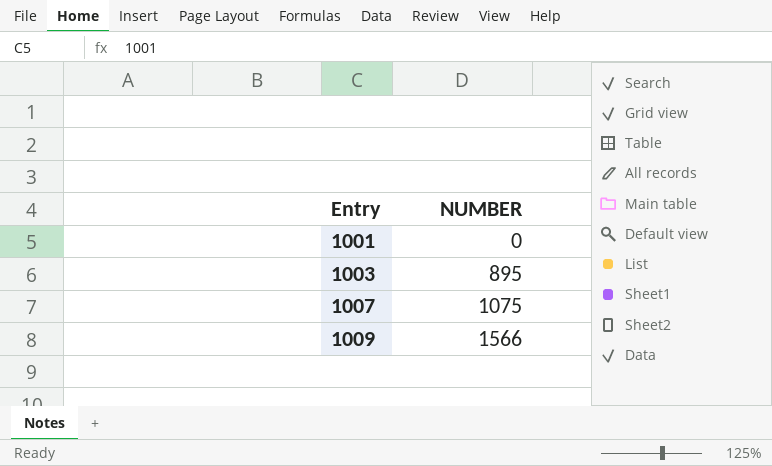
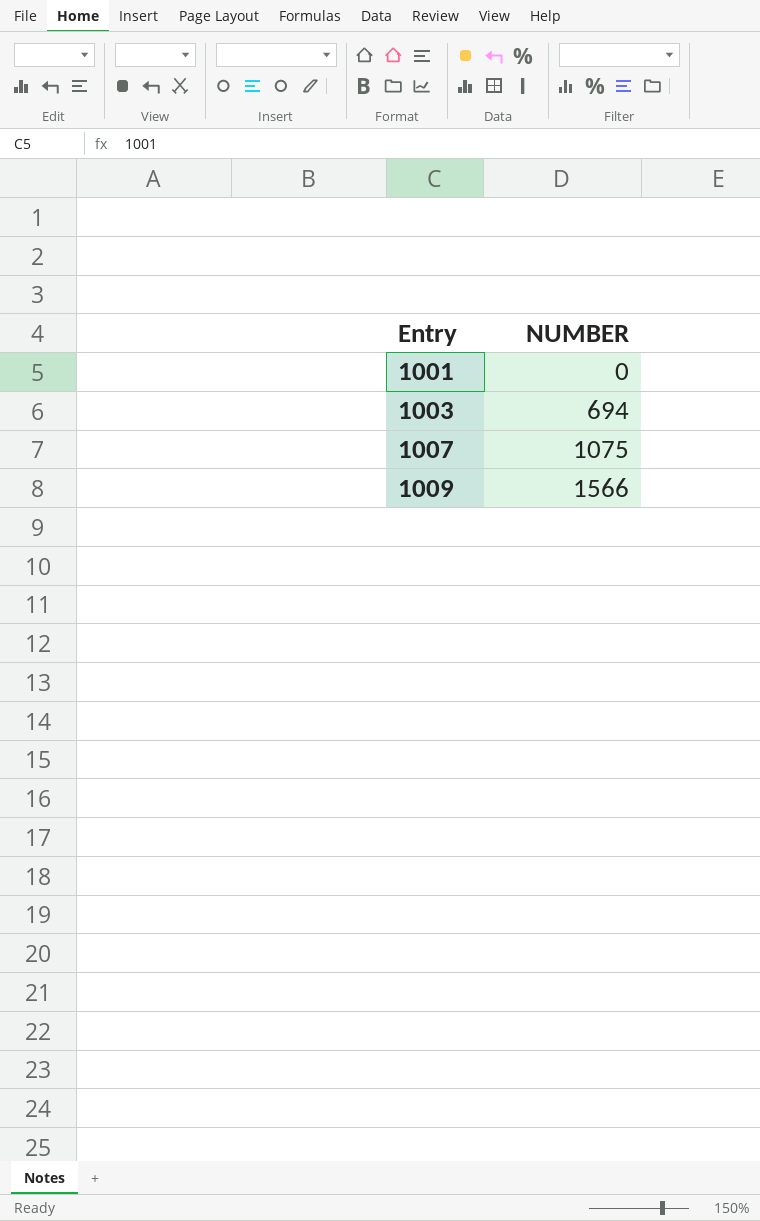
1003 | NUMBER: 895 -> 694

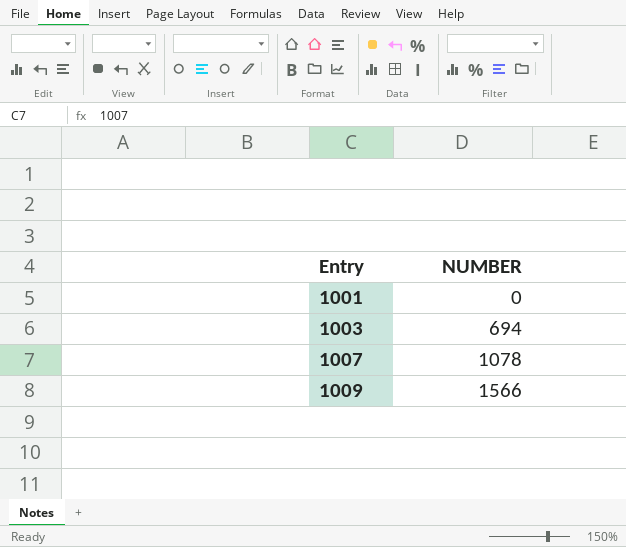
1007 | NUMBER: 1075 -> 1078

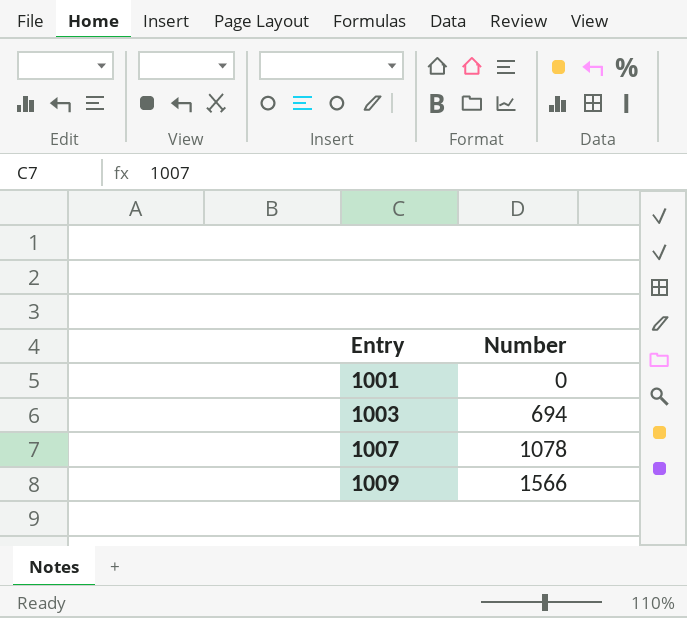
column name: NUMBER -> Number

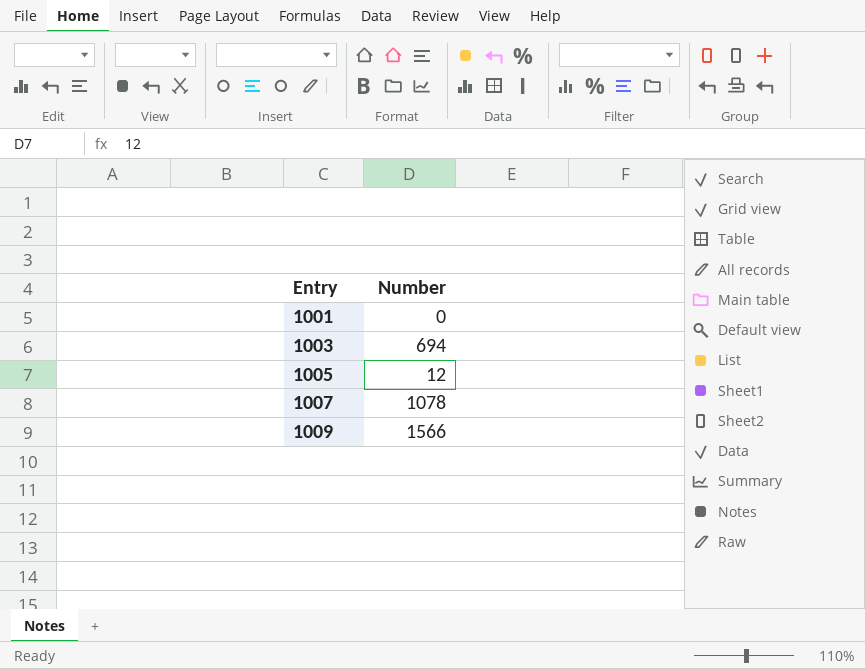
row 1005: none -> 12

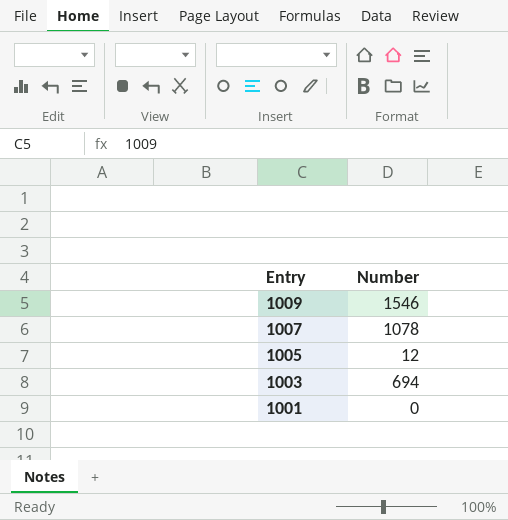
row order: Entry ascending -> Entry descending
1009 | Number: 1566 -> 1546

